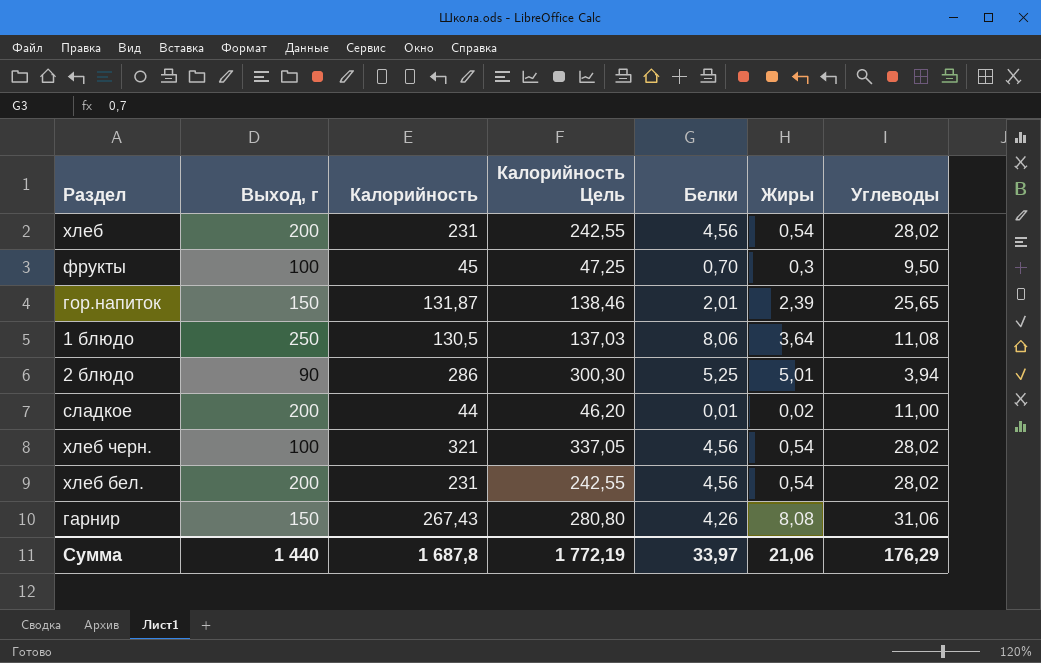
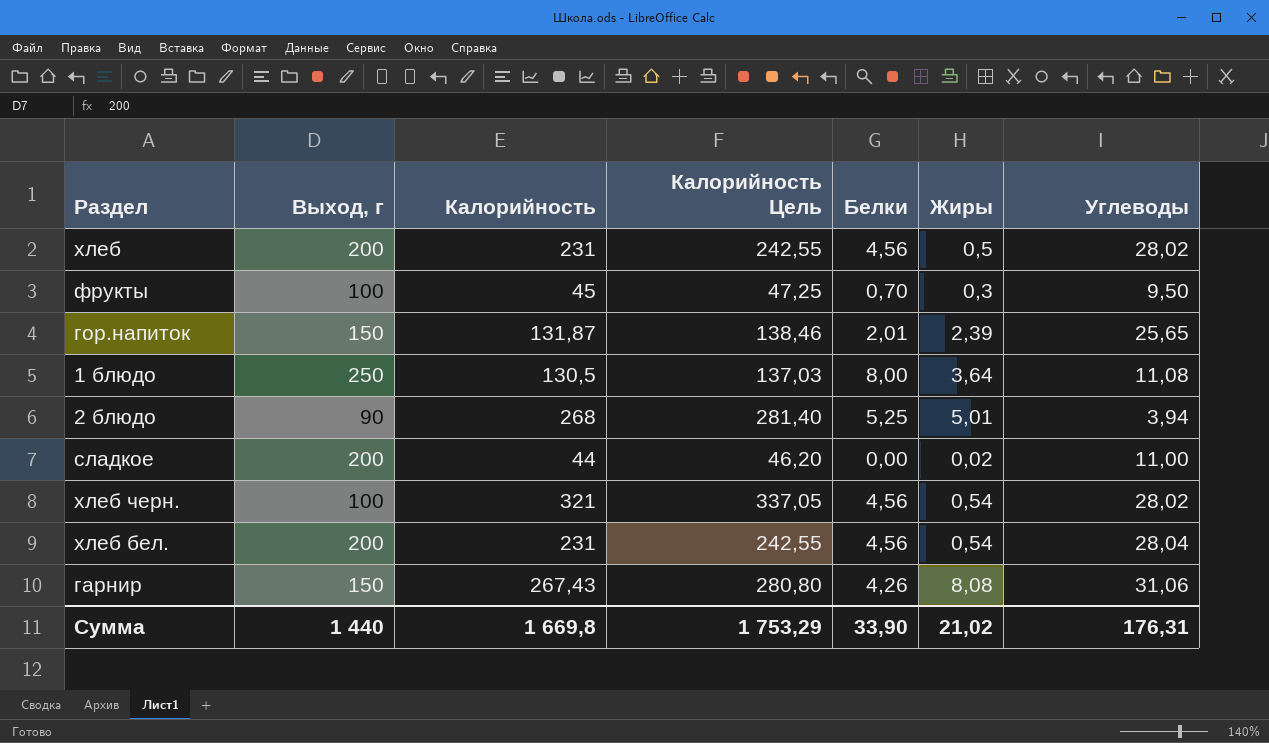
хлеб | Жиры: 0,54 -> 0,5
1 блюдо | Белки: 8,06 -> 8,00
2 блюдо | Калорийность: 286 -> 268
2 блюдо | Калорийность Цель: 300,30 -> 281,40
сладкое | Белки: 0,01 -> 0,00
хлеб бел. | Углеводы: 28,02 -> 28,04
Сумма | Калорийность: 1 687,8 -> 1 669,8
Сумма | Калорийность Цель: 1 772,19 -> 1 753,29
Сумма | Белки: 33,97 -> 33,90
Сумма | Жиры: 21,06 -> 21,02
Сумма | Углеводы: 176,29 -> 176,31

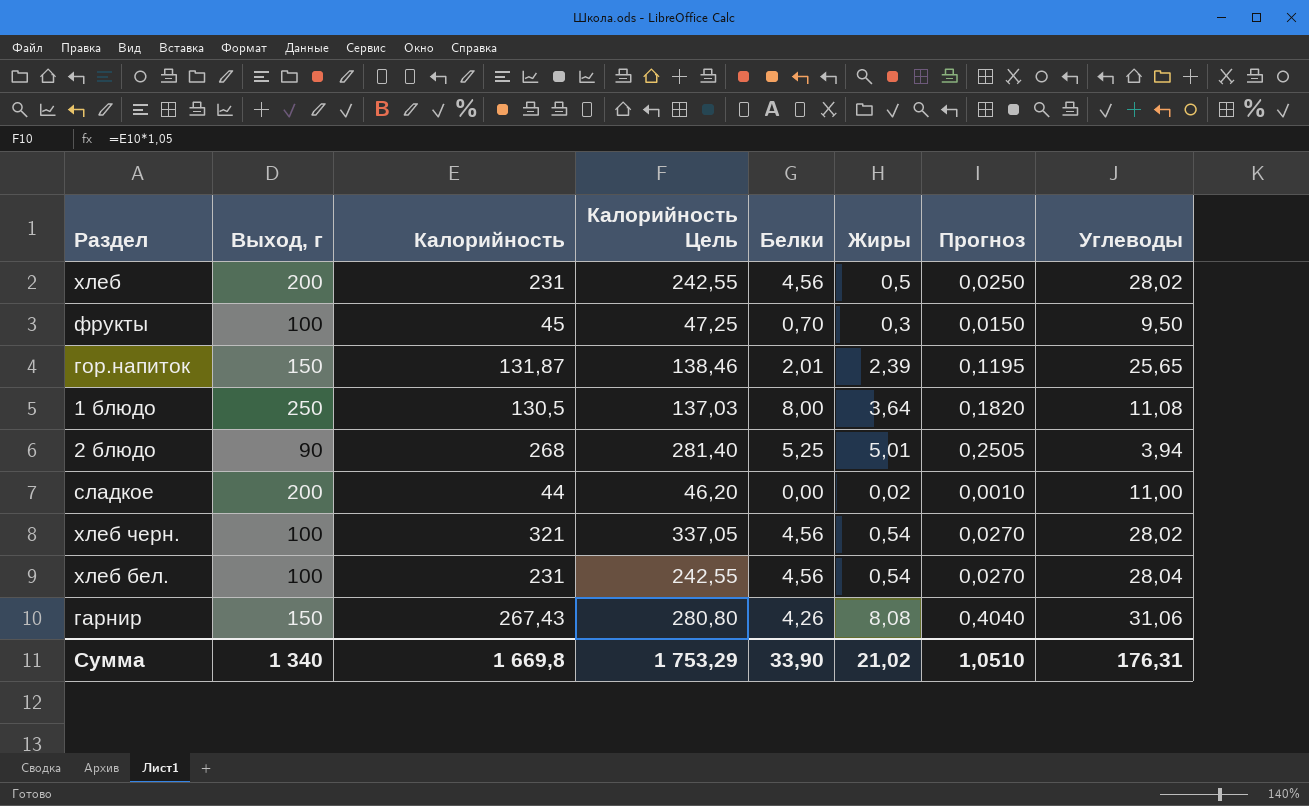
column Прогноз | formula: none -> [Жиры] * 0,05
хлеб бел. | Выход, г: 200 -> 100
Сумма | Выход, г: 1 440 -> 1 340

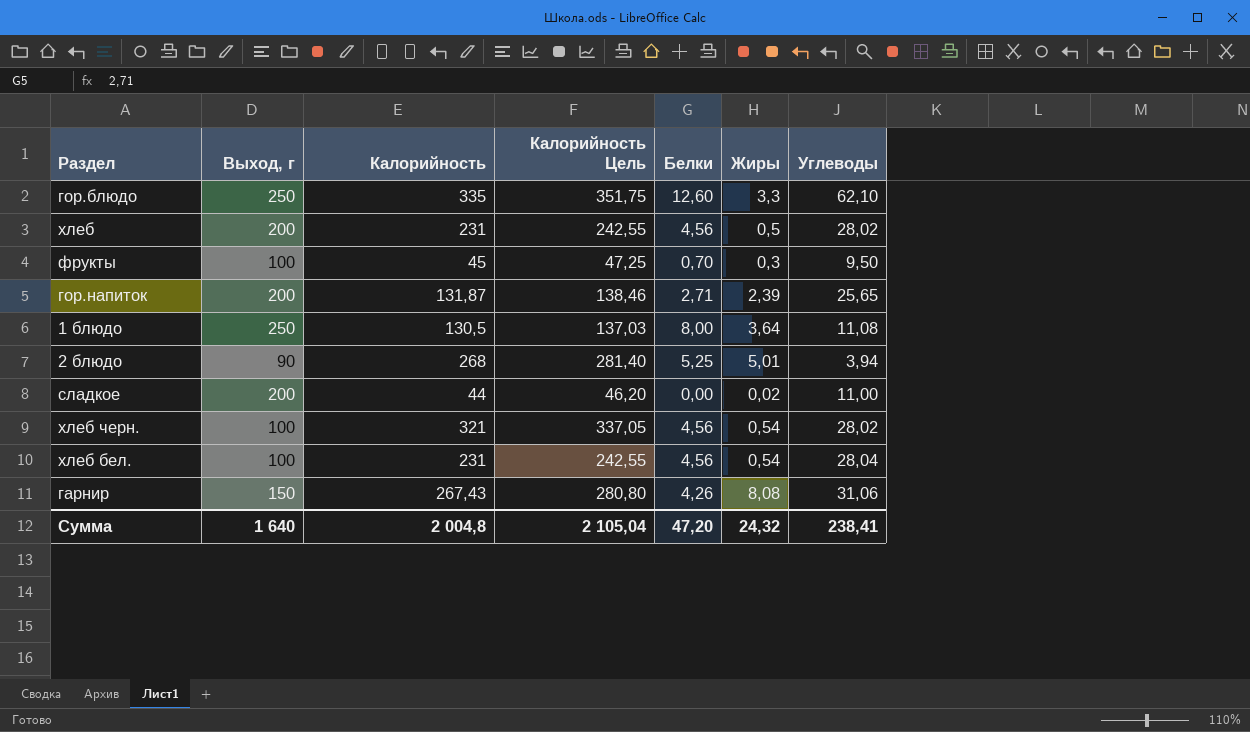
column Прогноз | formula: [Жиры] * 0,05 -> none
row гор.блюдо: none -> 250 | 335 | 351,75 | 12,60 | 3,3 | 62,10
гор.напиток | Выход, г: 150 -> 200
гор.напиток | Белки: 2,01 -> 2,71
Сумма | Выход, г: 1 340 -> 1 640
Сумма | Калорийность: 1 669,8 -> 2 004,8
Сумма | Калорийность Цель: 1 753,29 -> 2 105,04
Сумма | Белки: 33,90 -> 47,20
Сумма | Жиры: 21,02 -> 24,32
Сумма | Углеводы: 176,31 -> 238,41

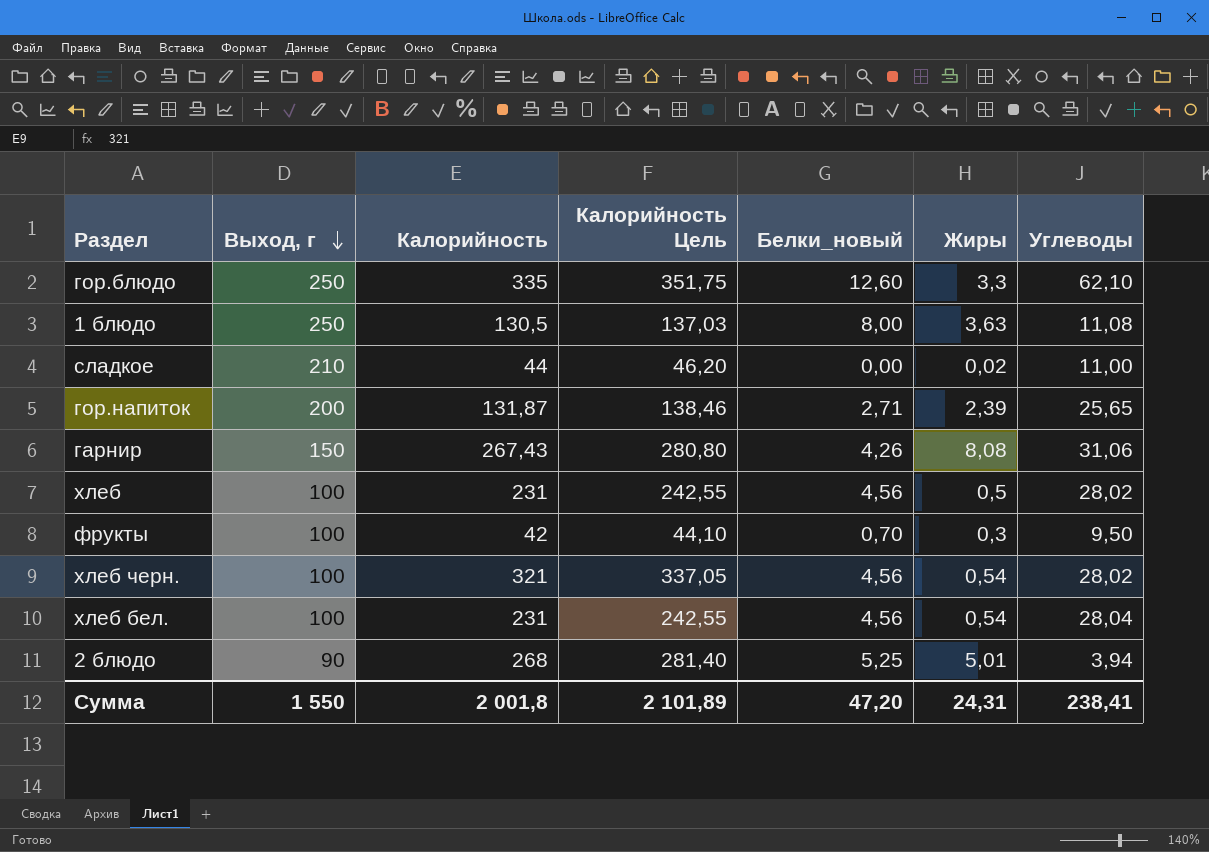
row order: none -> Выход, г descending
column name: Белки -> Белки_новый
1 блюдо | Жиры: 3,64 -> 3,63
сладкое | Выход, г: 200 -> 210
хлеб | Выход, г: 200 -> 100
фрукты | Калорийность: 45 -> 42
фрукты | Калорийность Цель: 47,25 -> 44,10
Сумма | Выход, г: 1 640 -> 1 550
Сумма | Калорийность: 2 004,8 -> 2 001,8
Сумма | Калорийность Цель: 2 105,04 -> 2 101,89
Сумма | Жиры: 24,32 -> 24,31

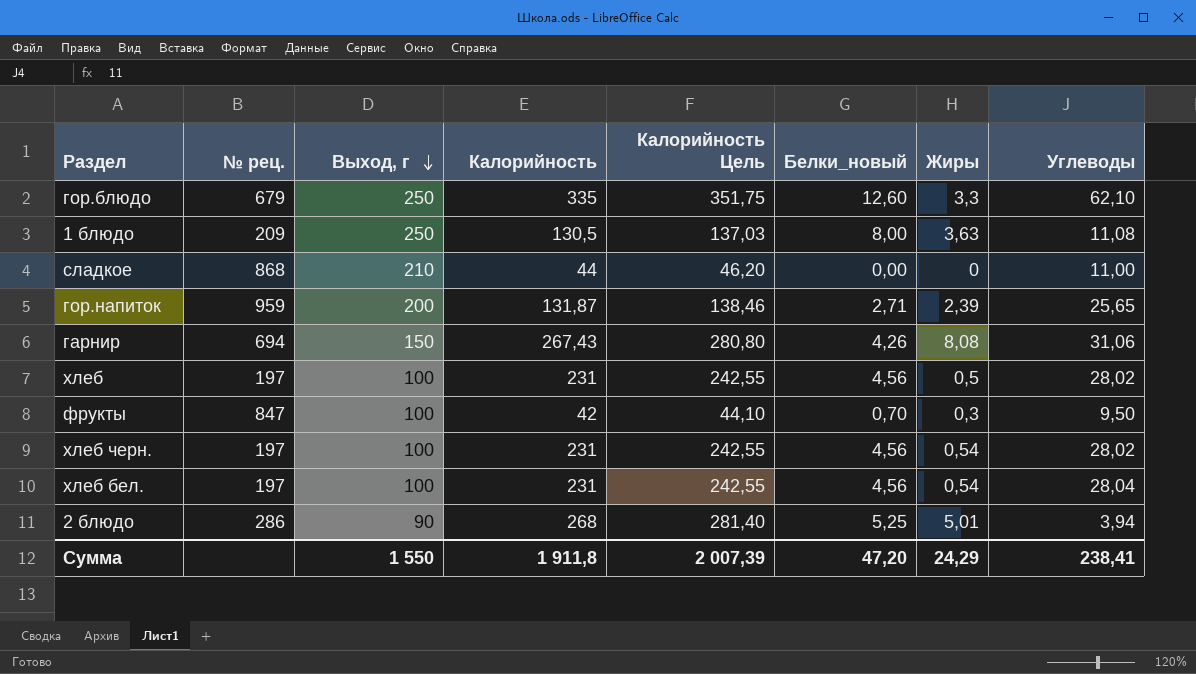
column № рец. | position: none -> 2
сладкое | Жиры: 0,02 -> 0
хлеб черн. | Калорийность: 321 -> 231
хлеб черн. | Калорийность Цель: 337,05 -> 242,55
Сумма | Калорийность: 2 001,8 -> 1 911,8
Сумма | Калорийность Цель: 2 101,89 -> 2 007,39
Сумма | Жиры: 24,31 -> 24,29

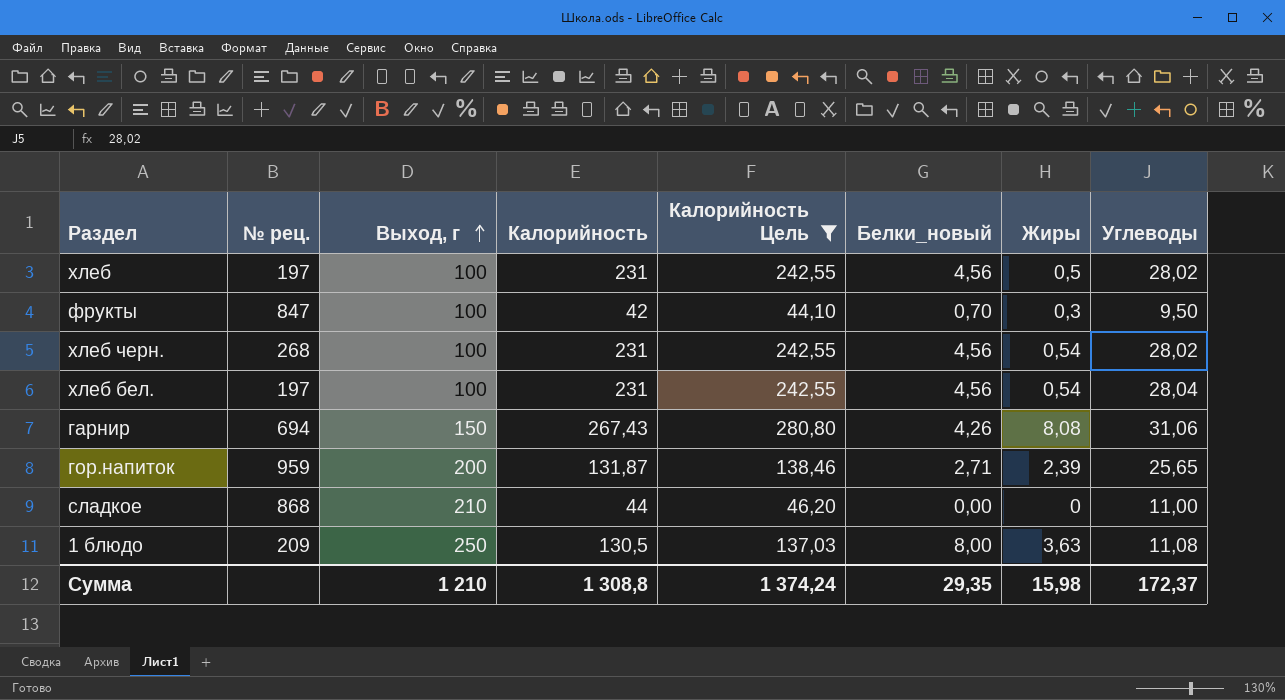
filter: none -> Калорийность Цель <= 280,80
row order: Выход, г descending -> Выход, г ascending
хлеб черн. | № рец.: 197 -> 268
Сумма | Выход, г: 1 550 -> 1 210
Сумма | Калорийность: 1 911,8 -> 1 308,8
Сумма | Калорийность Цель: 2 007,39 -> 1 374,24
Сумма | Белки_новый: 47,20 -> 29,35
Сумма | Жиры: 24,29 -> 15,98
Сумма | Углеводы: 238,41 -> 172,37

